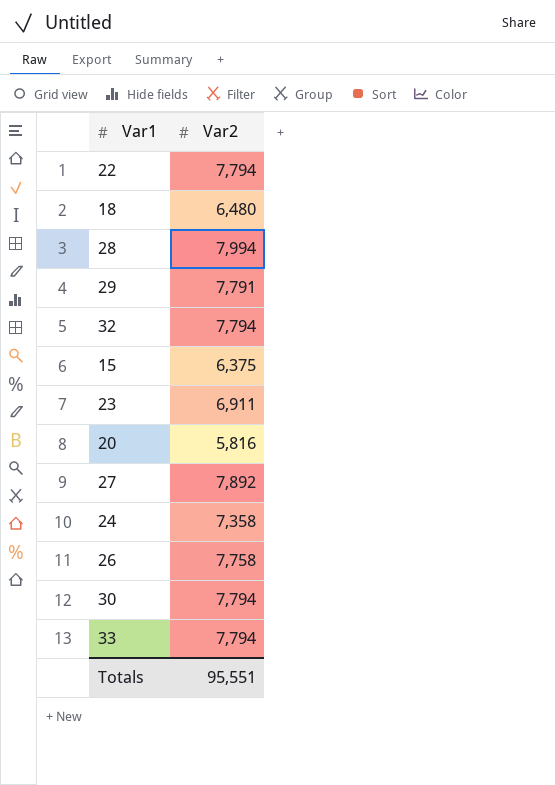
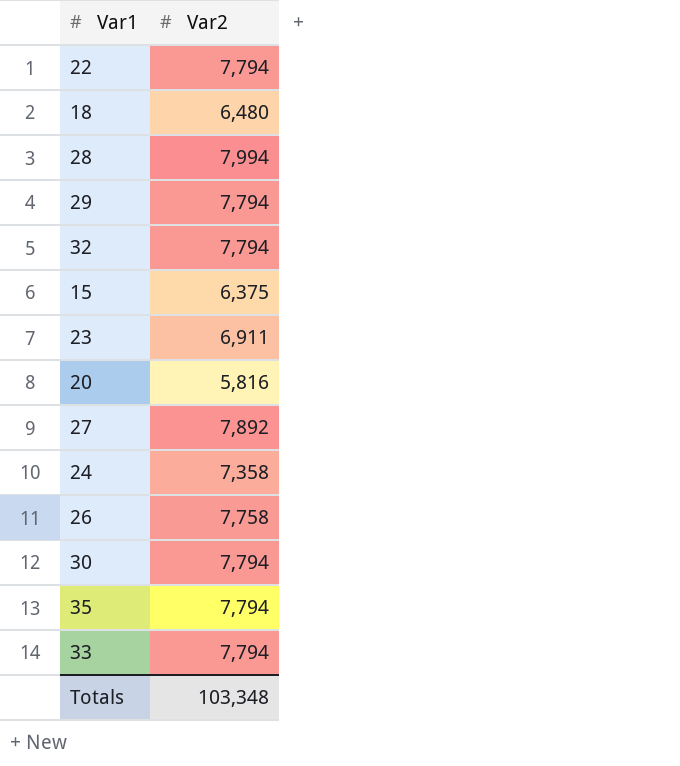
29 | Var2: 7,791 -> 7,794
row 35: none -> 7,794
Totals | Var2: 95,551 -> 103,348

